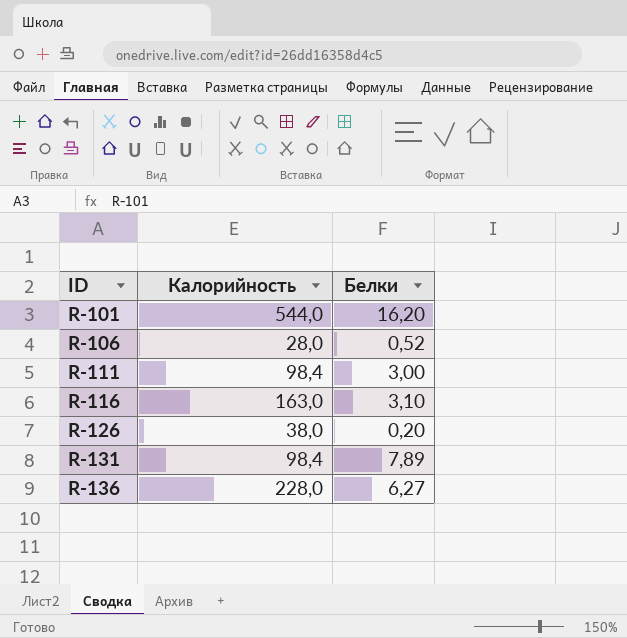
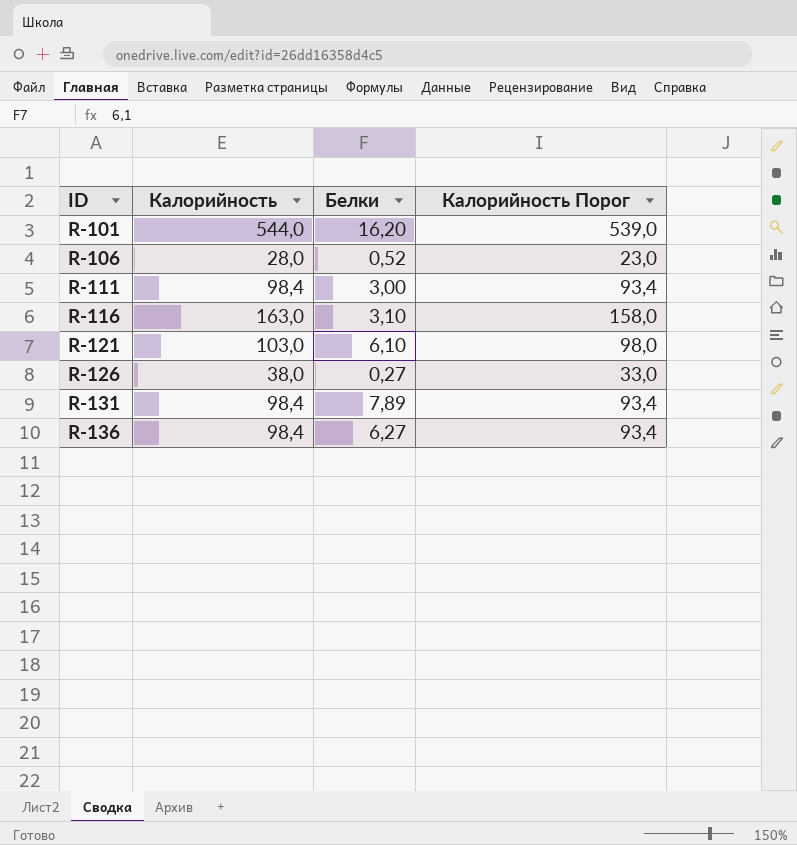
column Калорийность Порог | formula: none -> [Калорийность] - 5
row R-121: none -> 103,0 | 6,10 | 98,0
R-126 | Белки: 0,20 -> 0,27
R-136 | Калорийность: 228,0 -> 98,4

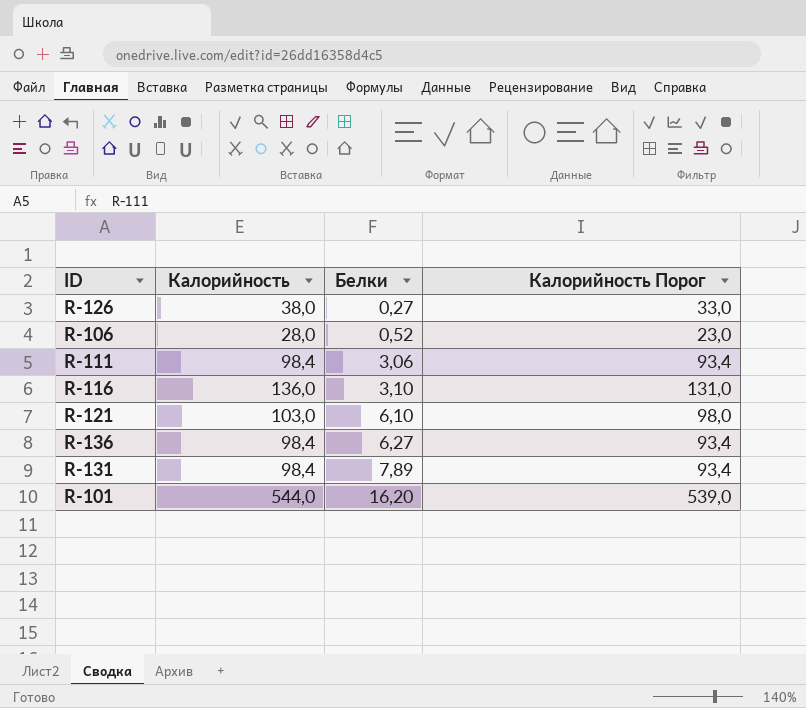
row order: ID ascending -> Белки ascending
R-111 | Белки: 3,00 -> 3,06
R-116 | Калорийность: 163,0 -> 136,0
R-116 | Калорийность Порог: 158,0 -> 131,0

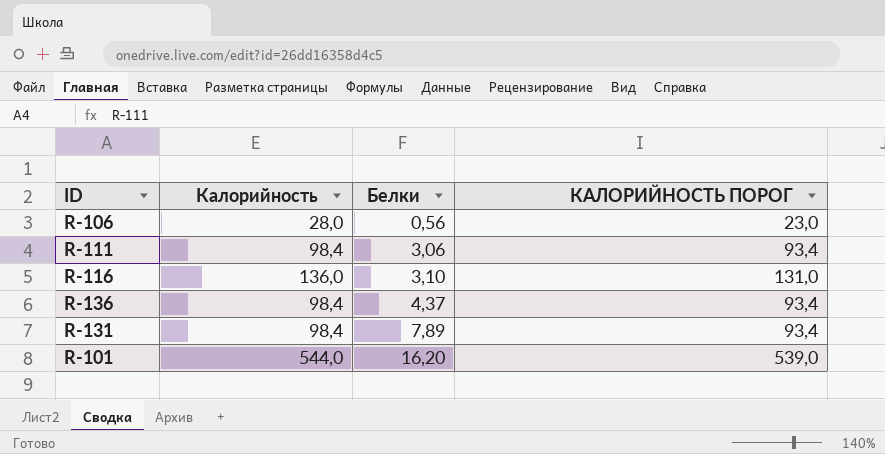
column name: Калорийность Порог -> КАЛОРИЙНОСТЬ ПОРОГ
row R-126: 38,0 | 0,27 | 33,0 -> none
row R-121: 103,0 | 6,10 | 98,0 -> none
R-106 | Белки: 0,52 -> 0,56
R-136 | Белки: 6,27 -> 4,37

